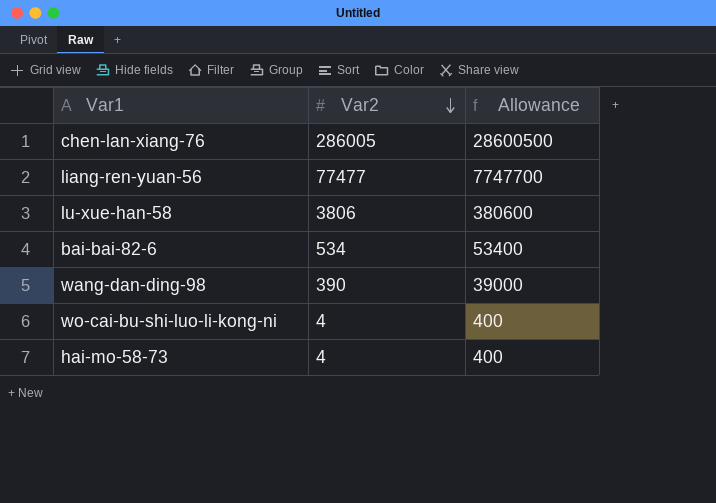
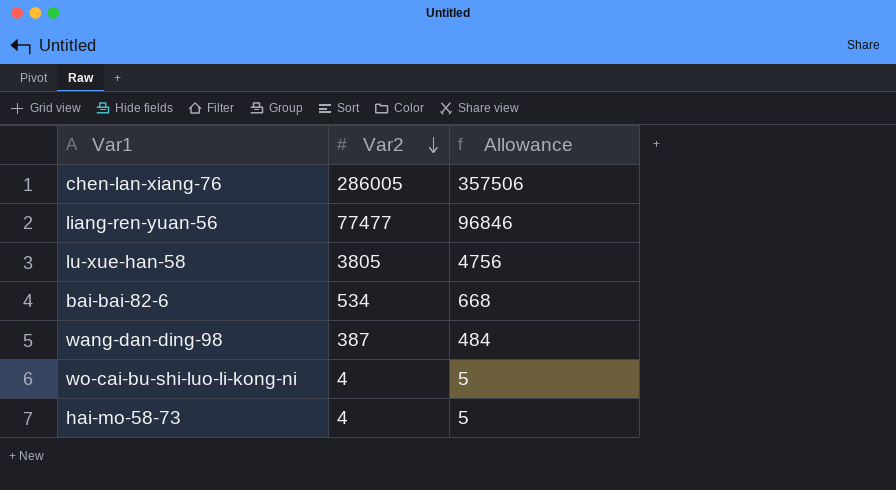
column Allowance | formula: [Var2] * 100 -> [Var2] * 1.25
lu-xue-han-58 | Var2: 3806 -> 3805
wang-dan-ding-98 | Var2: 390 -> 387

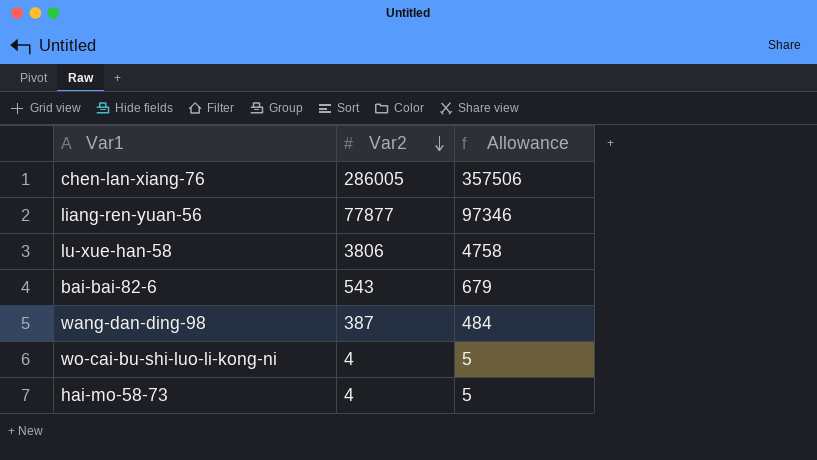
liang-ren-yuan-56 | Var2: 77477 -> 77877
liang-ren-yuan-56 | Allowance: 96846 -> 97346
lu-xue-han-58 | Var2: 3805 -> 3806
lu-xue-han-58 | Allowance: 4756 -> 4758
bai-bai-82-6 | Var2: 534 -> 543
bai-bai-82-6 | Allowance: 668 -> 679

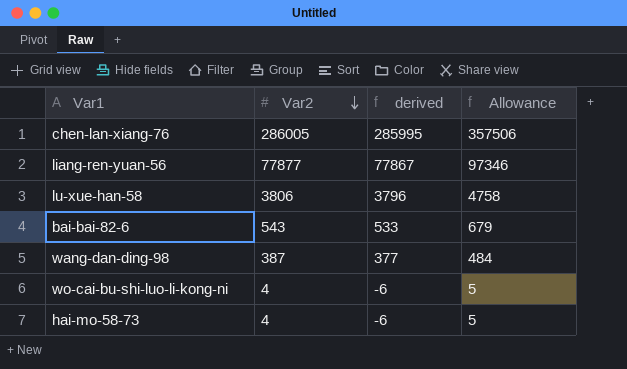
column derived | formula: none -> [Var2] - 10

